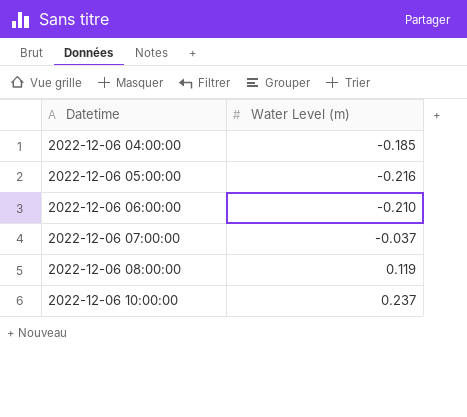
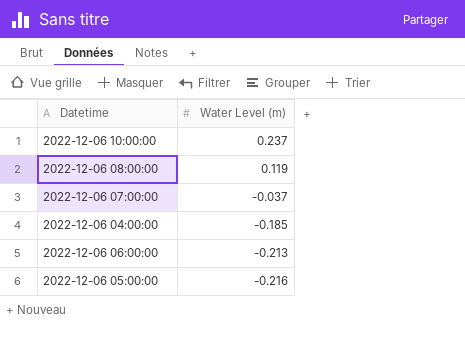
row order: Datetime ascending -> Water Level (m) descending
2022-12-06 06:00:00 | Water Level (m): -0.210 -> -0.213

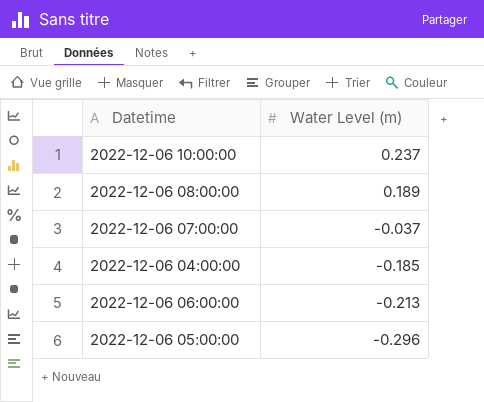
2022-12-06 08:00:00 | Water Level (m): 0.119 -> 0.189
2022-12-06 05:00:00 | Water Level (m): -0.216 -> -0.296

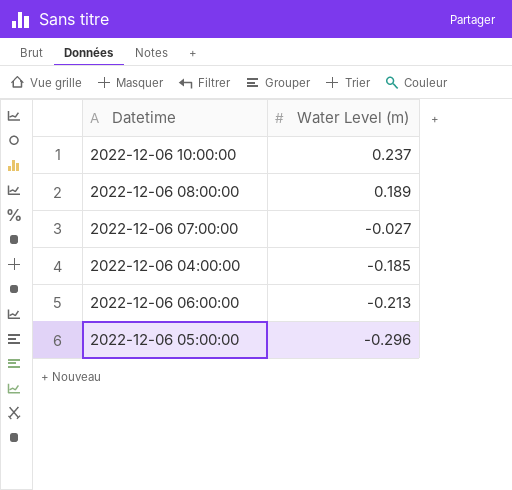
2022-12-06 07:00:00 | Water Level (m): -0.037 -> -0.027

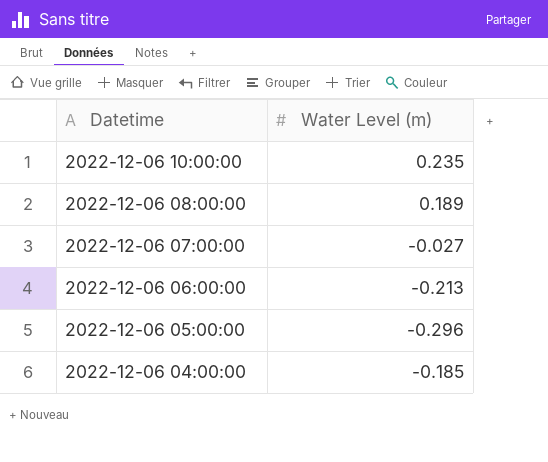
row order: Water Level (m) descending -> Datetime descending
2022-12-06 10:00:00 | Water Level (m): 0.237 -> 0.235

